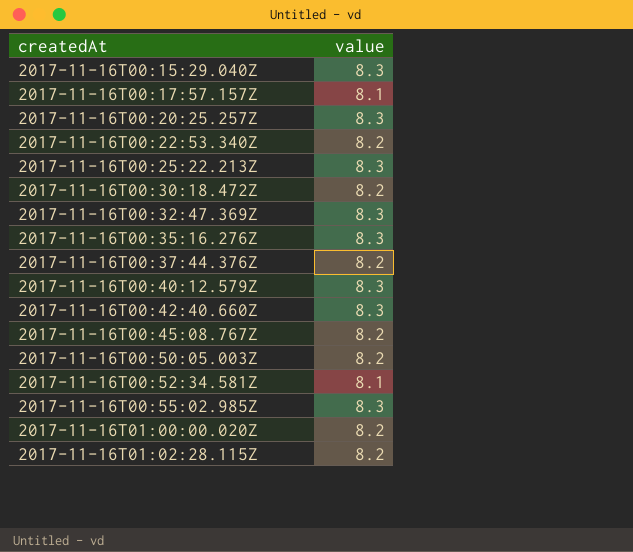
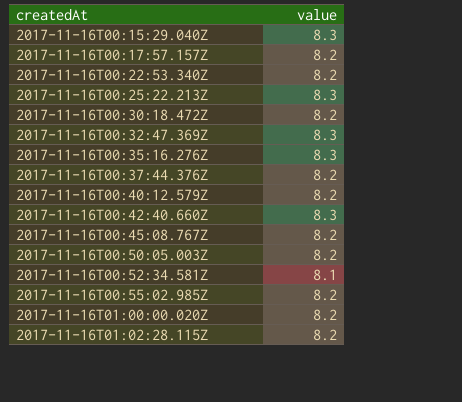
row 2017-11-16T00:20:25.257Z: 8.3 -> none
2017-11-16T00:17:57.157Z | value: 8.1 -> 8.2
2017-11-16T00:40:12.579Z | value: 8.3 -> 8.2
2017-11-16T00:55:02.985Z | value: 8.3 -> 8.2

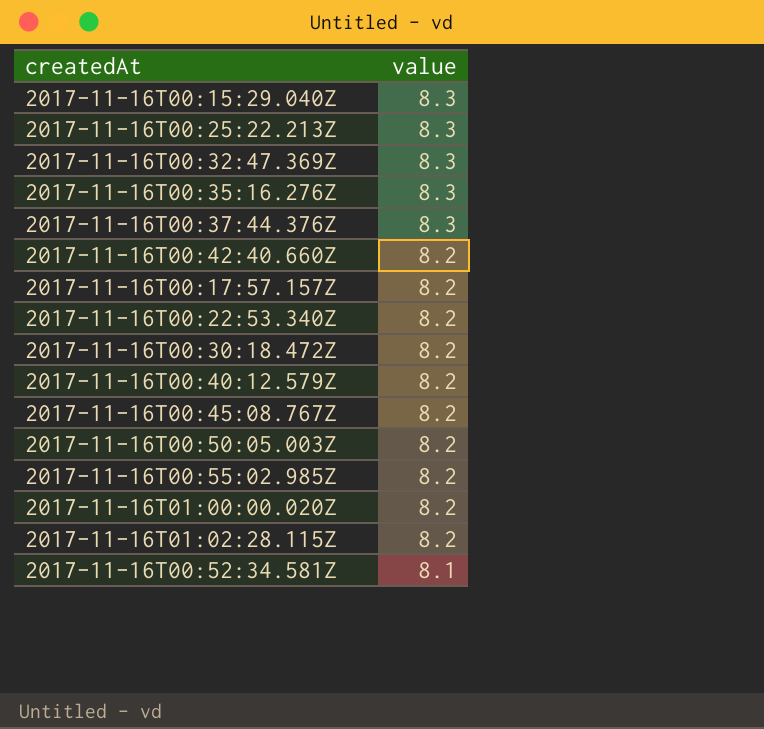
row order: createdAt ascending -> value descending
2017-11-16T00:37:44.376Z | value: 8.2 -> 8.3
2017-11-16T00:42:40.660Z | value: 8.3 -> 8.2

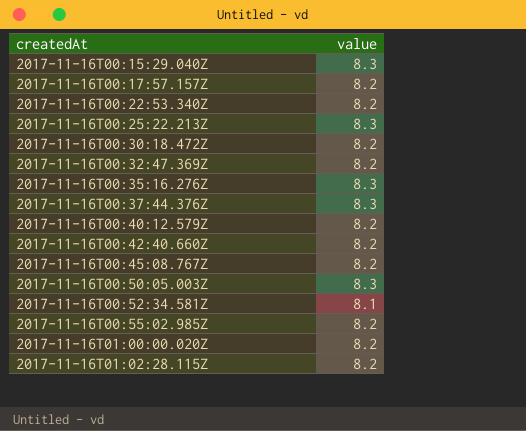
row order: value descending -> createdAt ascending
2017-11-16T00:32:47.369Z | value: 8.3 -> 8.2
2017-11-16T00:50:05.003Z | value: 8.2 -> 8.3

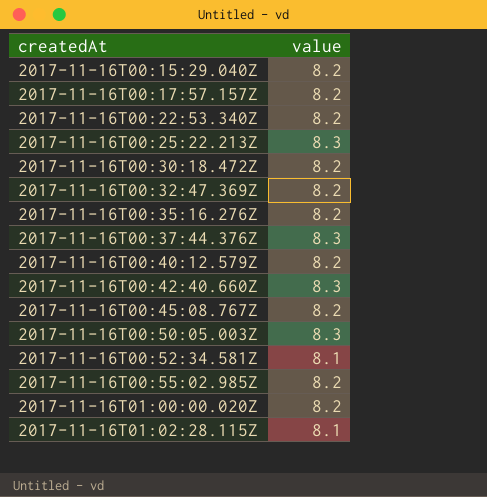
2017-11-16T00:15:29.040Z | value: 8.3 -> 8.2
2017-11-16T00:35:16.276Z | value: 8.3 -> 8.2
2017-11-16T00:42:40.660Z | value: 8.2 -> 8.3
2017-11-16T01:02:28.115Z | value: 8.2 -> 8.1

